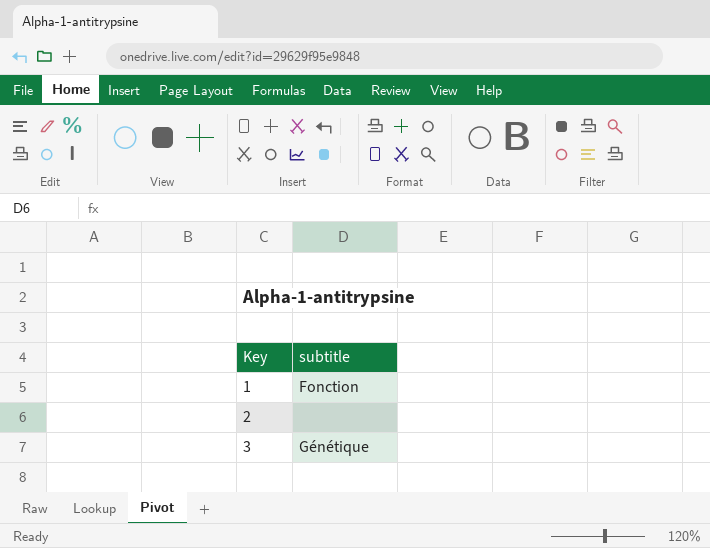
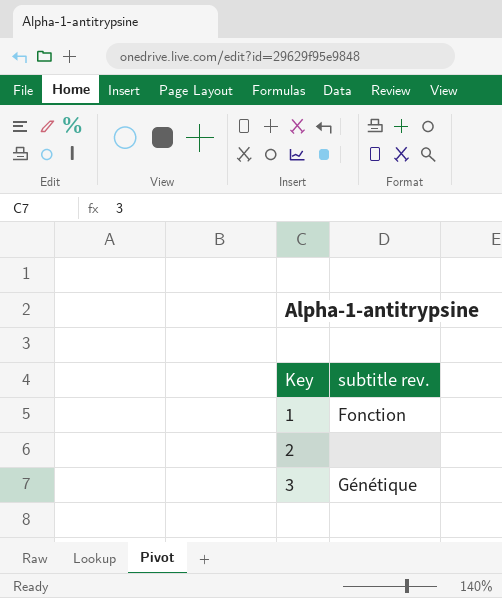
column name: subtitle -> subtitle rev.

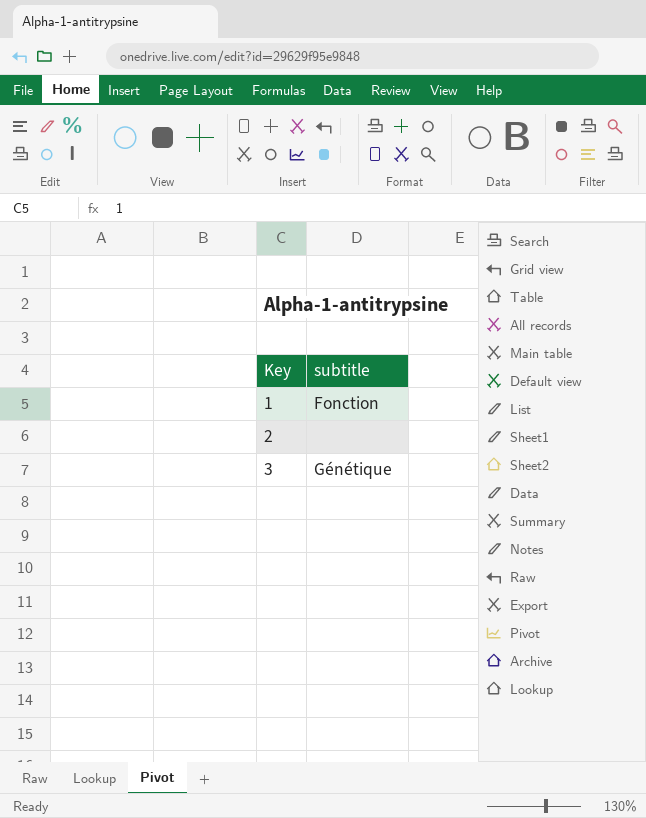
column name: subtitle rev. -> subtitle

